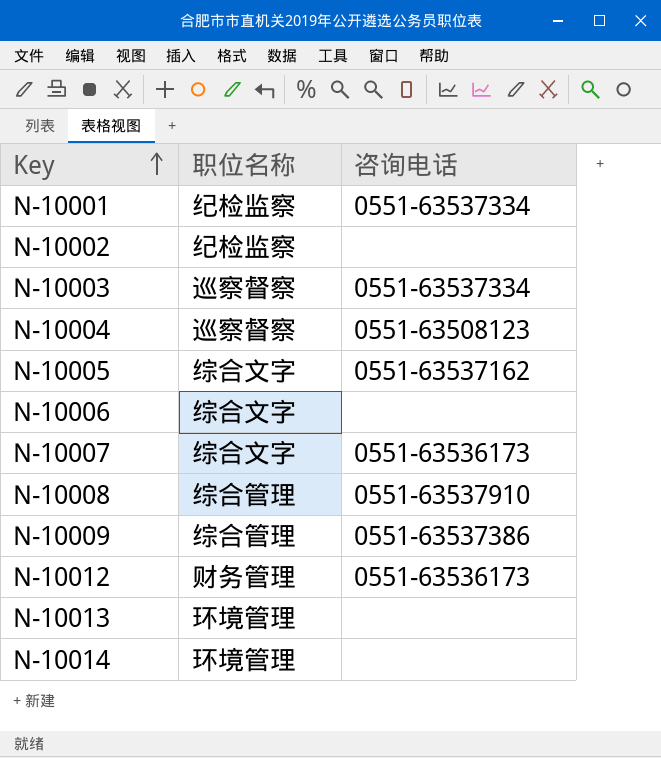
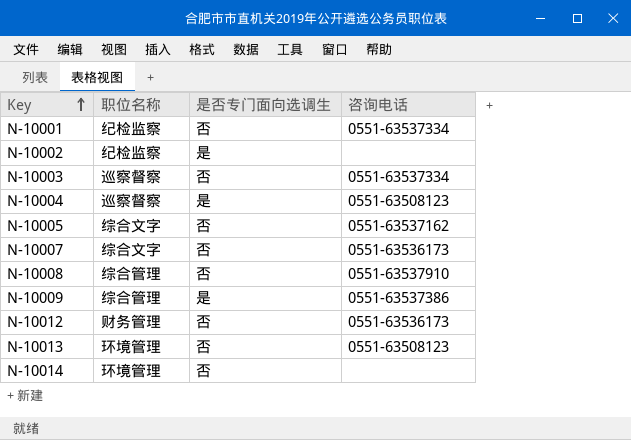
column 是否专门面向选调生 | position: none -> 3
row N-10006: 综合文字 | none -> none
N-10013 | 咨询电话: none -> 0551-63508123

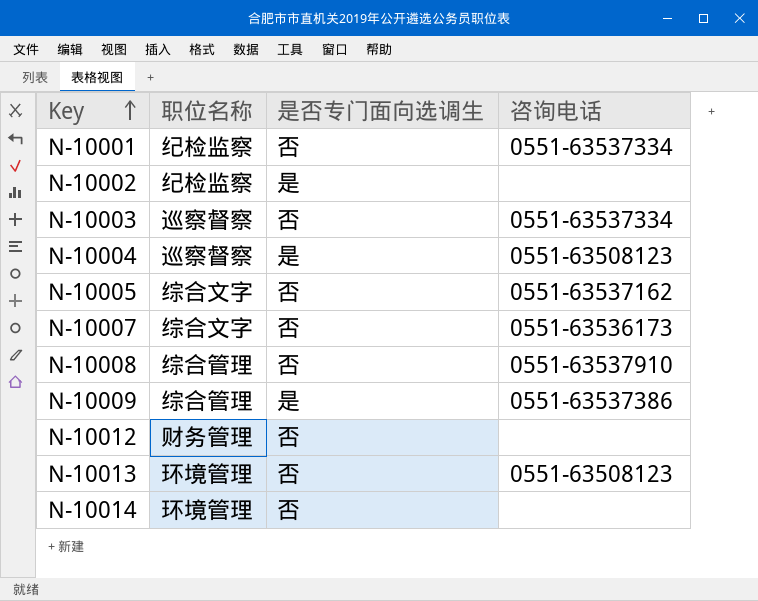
N-10012 | 咨询电话: 0551-63536173 -> none

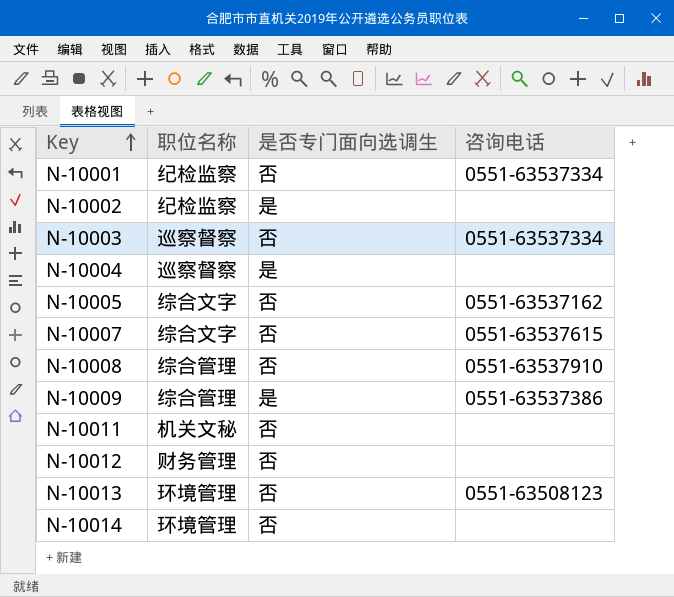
N-10004 | 咨询电话: 0551-63508123 -> none
N-10007 | 咨询电话: 0551-63536173 -> 0551-63537615
row N-10011: none -> 机关文秘 | 否 | none

